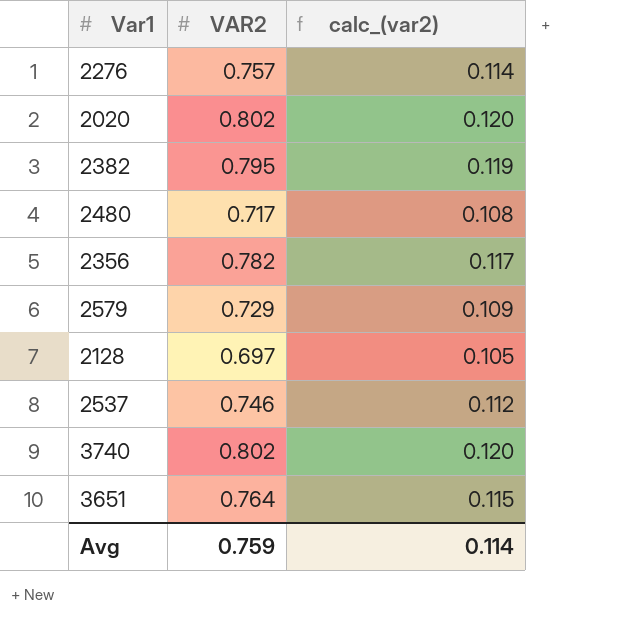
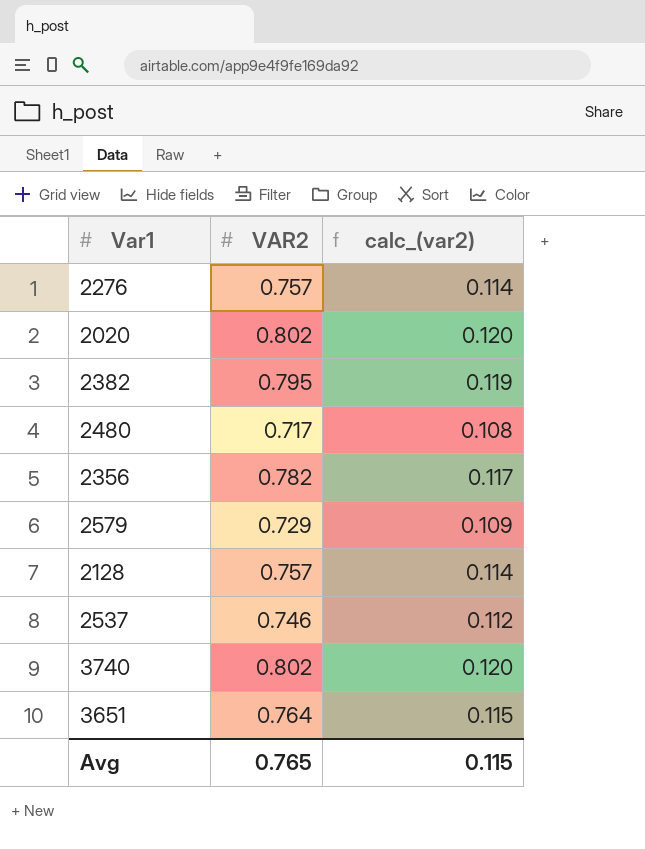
2128 | VAR2: 0.697 -> 0.757
2128 | calc_(var2): 0.105 -> 0.114
Avg | VAR2: 0.759 -> 0.765
Avg | calc_(var2): 0.114 -> 0.115

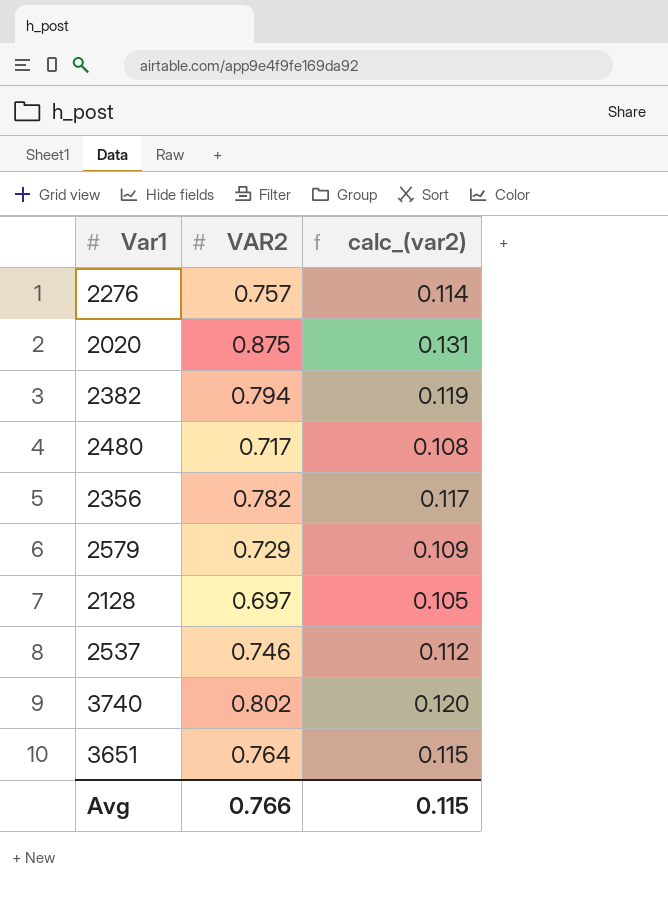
2020 | VAR2: 0.802 -> 0.875
2020 | calc_(var2): 0.120 -> 0.131
2382 | VAR2: 0.795 -> 0.794
2128 | VAR2: 0.757 -> 0.697
2128 | calc_(var2): 0.114 -> 0.105
Avg | VAR2: 0.765 -> 0.766

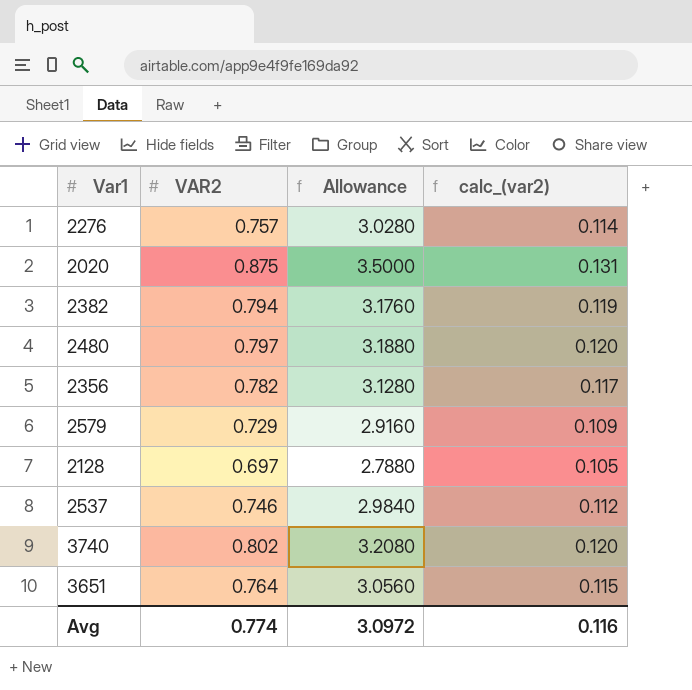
column Allowance | formula: none -> [VAR2] * 4
2480 | VAR2: 0.717 -> 0.797
2480 | calc_(var2): 0.108 -> 0.120
Avg | VAR2: 0.766 -> 0.774
Avg | calc_(var2): 0.115 -> 0.116

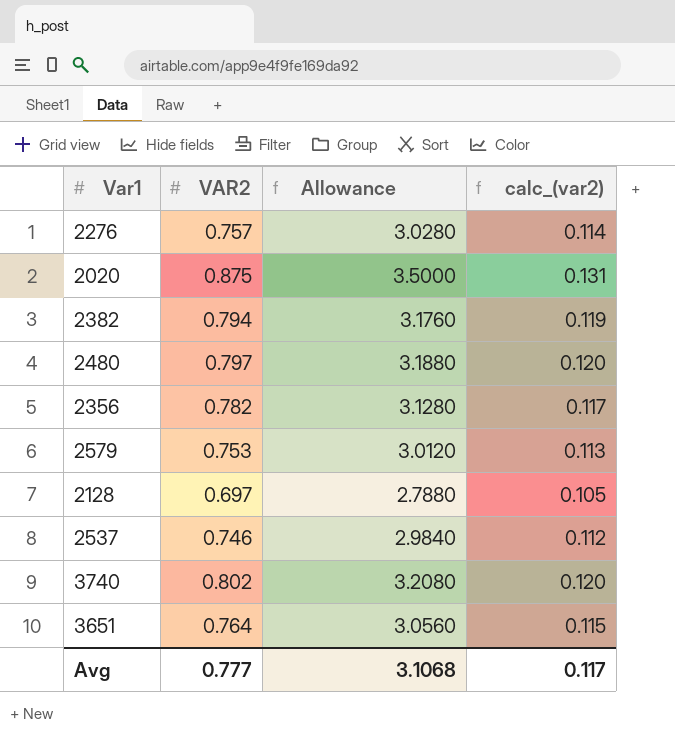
2579 | VAR2: 0.729 -> 0.753
2579 | Allowance: 2.9160 -> 3.0120
2579 | calc_(var2): 0.109 -> 0.113
Avg | VAR2: 0.774 -> 0.777
Avg | Allowance: 3.0972 -> 3.1068
Avg | calc_(var2): 0.116 -> 0.117

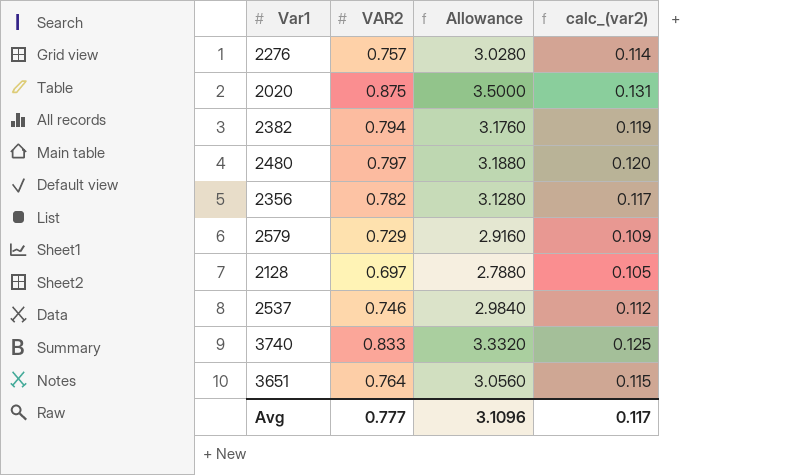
2579 | VAR2: 0.753 -> 0.729
2579 | Allowance: 3.0120 -> 2.9160
2579 | calc_(var2): 0.113 -> 0.109
3740 | VAR2: 0.802 -> 0.833
3740 | Allowance: 3.2080 -> 3.3320
3740 | calc_(var2): 0.120 -> 0.125
Avg | Allowance: 3.1068 -> 3.1096

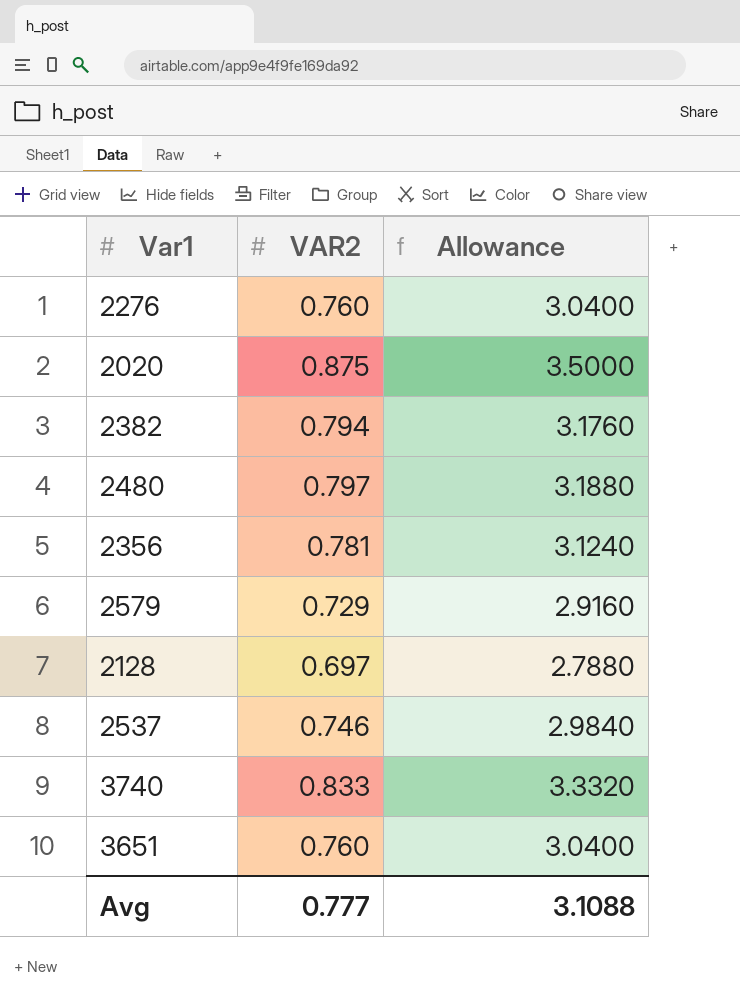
column calc_(var2) | formula: [VAR2] * 0.15 -> none
2276 | VAR2: 0.757 -> 0.760
2276 | Allowance: 3.0280 -> 3.0400
2356 | VAR2: 0.782 -> 0.781
2356 | Allowance: 3.1280 -> 3.1240
3651 | VAR2: 0.764 -> 0.760
3651 | Allowance: 3.0560 -> 3.0400
Avg | Allowance: 3.1096 -> 3.1088

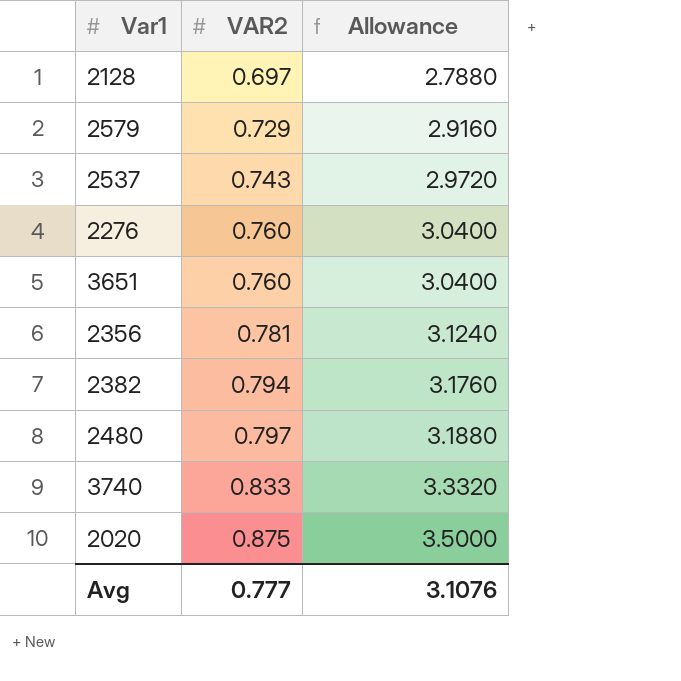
row order: none -> VAR2 ascending
2537 | VAR2: 0.746 -> 0.743
2537 | Allowance: 2.9840 -> 2.9720
Avg | Allowance: 3.1088 -> 3.1076

